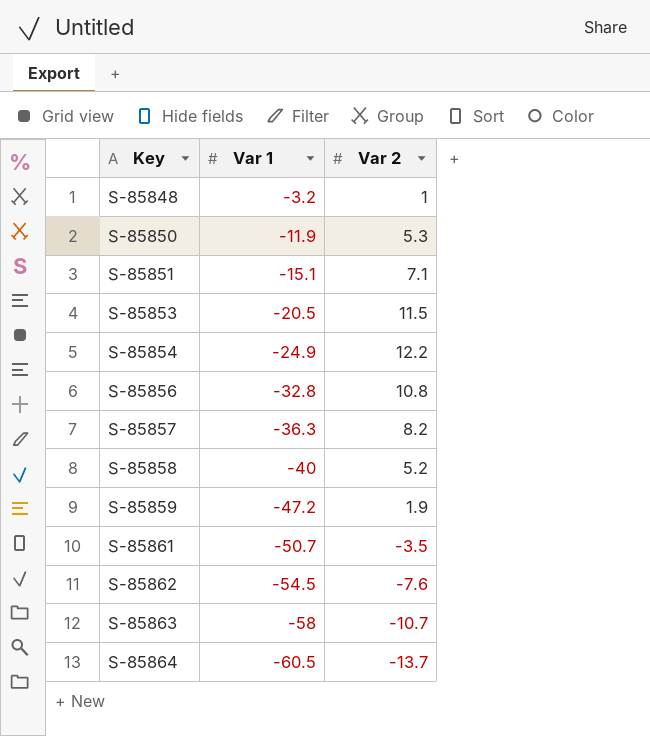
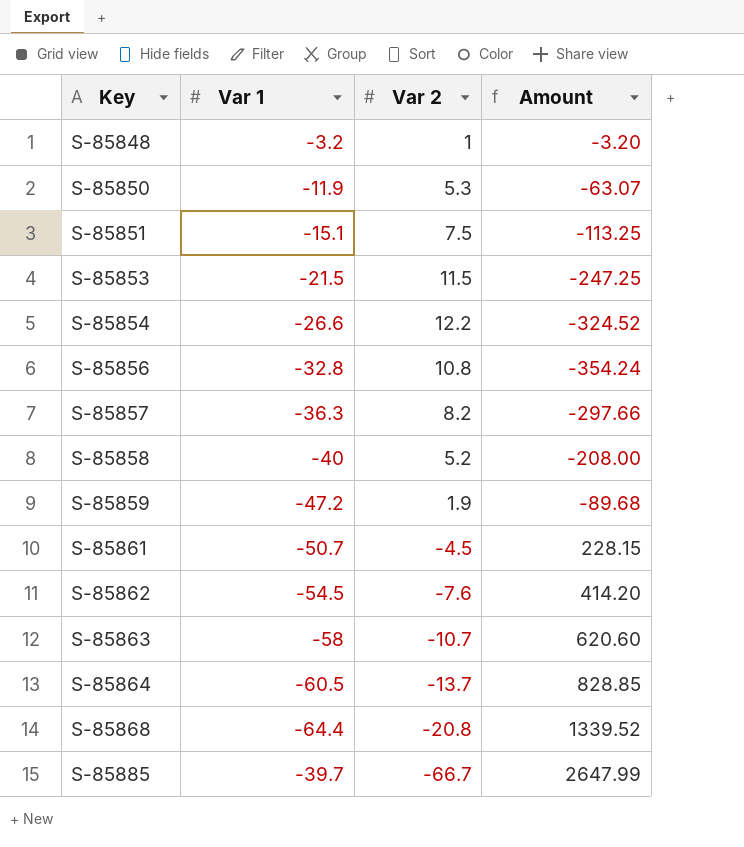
column Amount | formula: none -> [Var 1] * [Var 2]
S-85851 | Var 2: 7.1 -> 7.5
S-85853 | Var 1: -20.5 -> -21.5
S-85854 | Var 1: -24.9 -> -26.6
S-85861 | Var 2: -3.5 -> -4.5
row S-85868: none -> -64.4 | -20.8 | 1339.52
row S-85885: none -> -39.7 | -66.7 | 2647.99

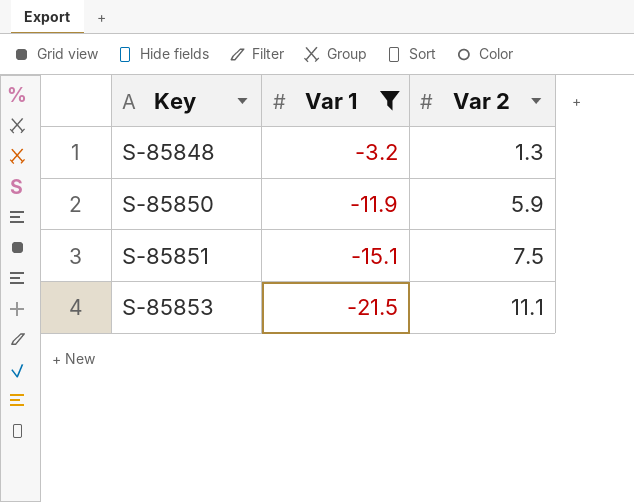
filter: none -> Var 1 >= -21.5
column Amount | formula: [Var 1] * [Var 2] -> none
S-85848 | Var 2: 1 -> 1.3
S-85850 | Var 2: 5.3 -> 5.9
S-85853 | Var 2: 11.5 -> 11.1

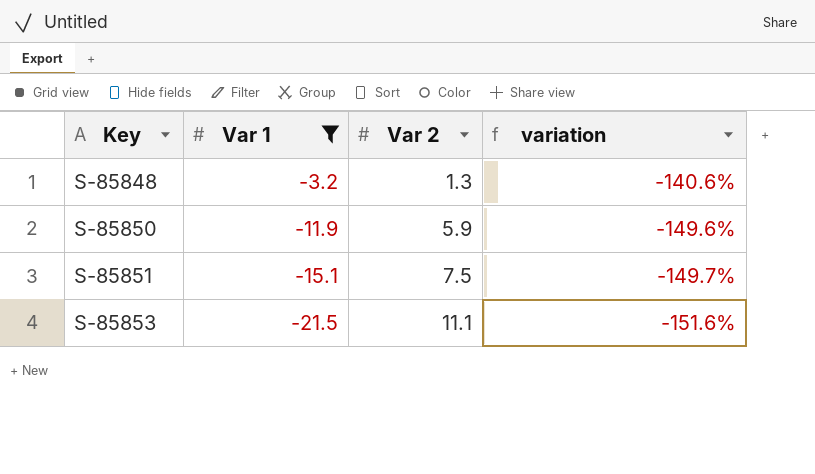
column variation | formula: none -> ([Var 2] - [Var 1]) / [Var 1]

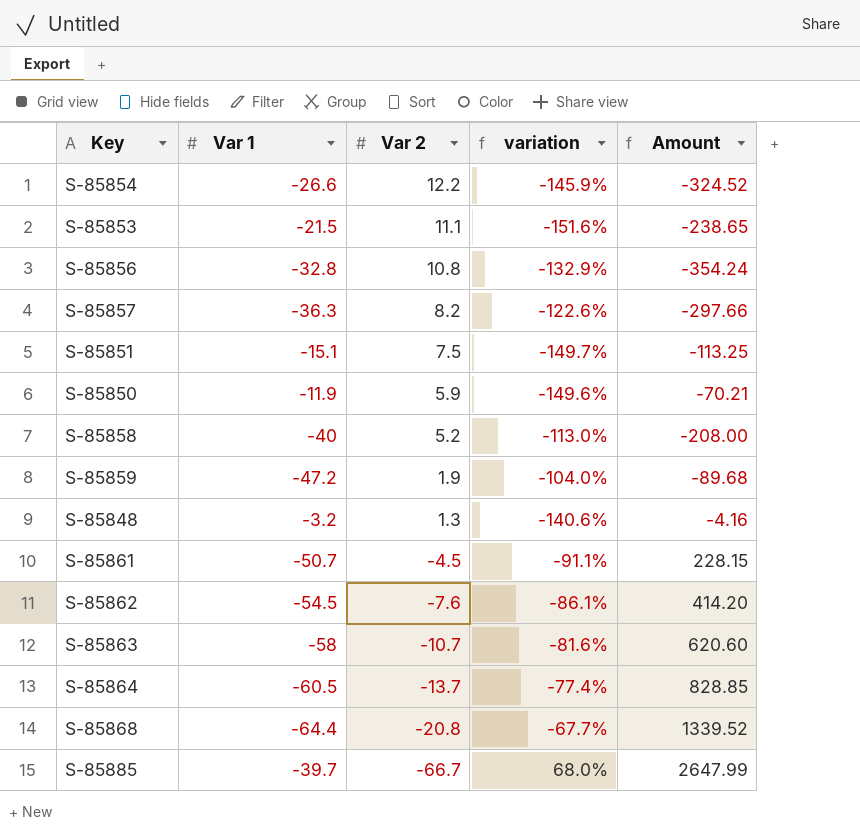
filter: Var 1 >= -21.5 -> none
row order: Key ascending -> Var 2 descending
column Amount | formula: none -> [Var 1] * [Var 2]

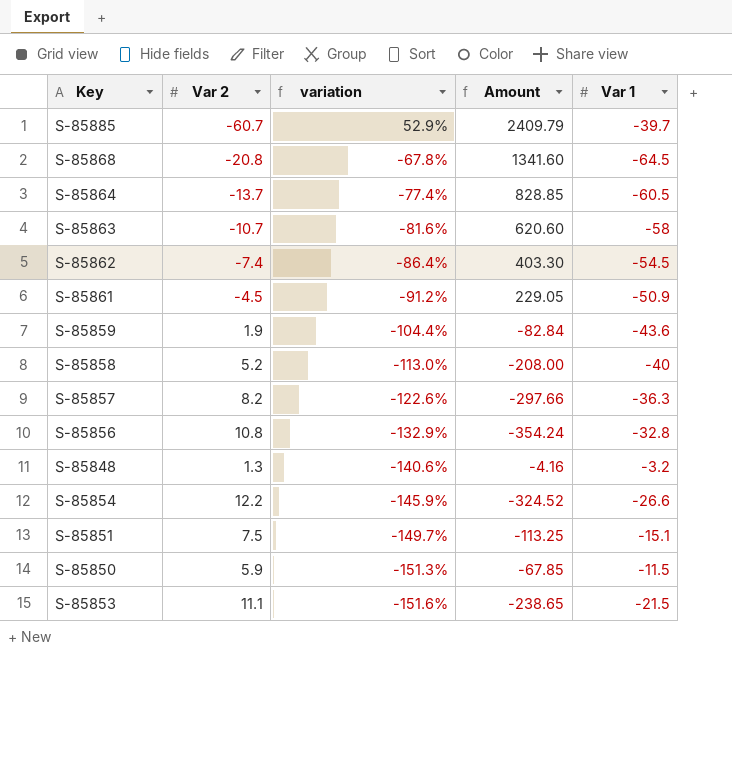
row order: Var 2 descending -> variation descending
column Var 1 | position: 2 -> 5
S-85885 | Var 2: -66.7 -> -60.7
S-85885 | variation: 68.0% -> 52.9%
S-85885 | Amount: 2647.99 -> 2409.79
S-85868 | variation: -67.7% -> -67.8%
S-85868 | Amount: 1339.52 -> 1341.60
S-85868 | Var 1: -64.4 -> -64.5
S-85862 | Var 2: -7.6 -> -7.4
S-85862 | variation: -86.1% -> -86.4%
S-85862 | Amount: 414.20 -> 403.30
S-85861 | variation: -91.1% -> -91.2%
S-85861 | Amount: 228.15 -> 229.05
S-85861 | Var 1: -50.7 -> -50.9
S-85859 | variation: -104.0% -> -104.4%
S-85859 | Amount: -89.68 -> -82.84
S-85859 | Var 1: -47.2 -> -43.6
S-85850 | variation: -149.6% -> -151.3%
S-85850 | Amount: -70.21 -> -67.85
S-85850 | Var 1: -11.9 -> -11.5

